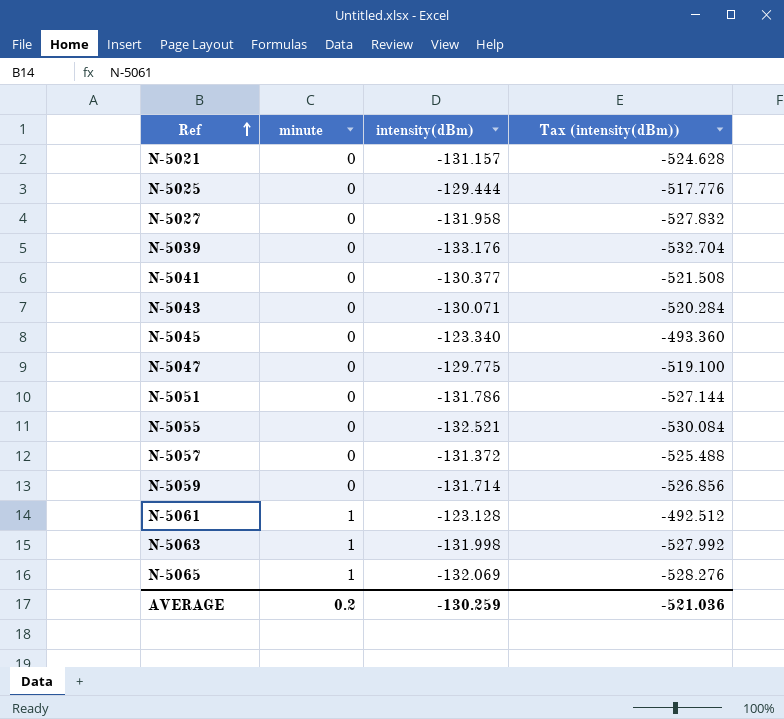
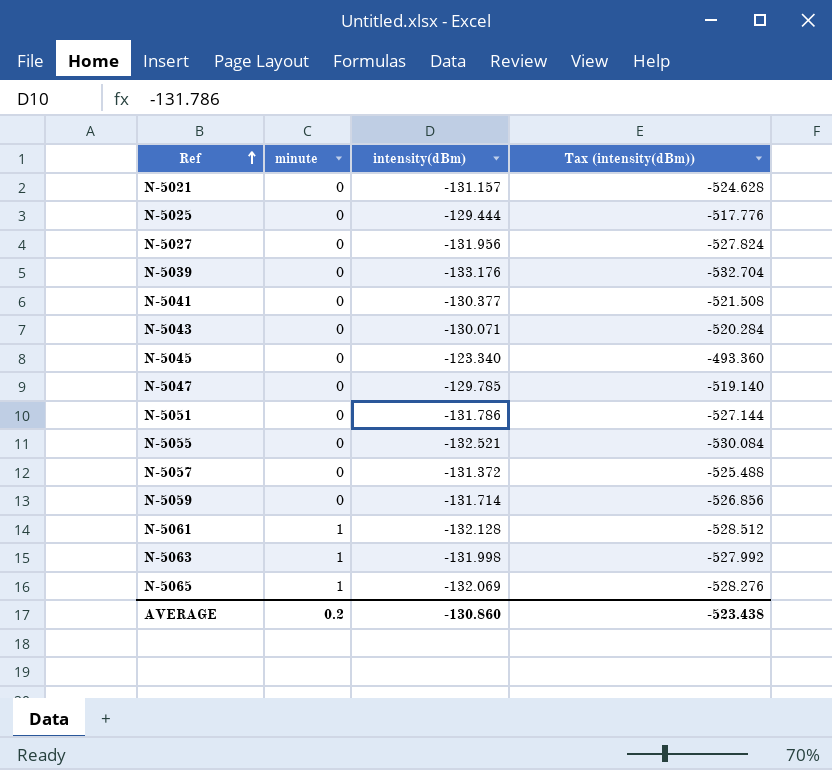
N-5027 | intensity(dBm): -131.958 -> -131.956
N-5027 | Tax (intensity(dBm)): -527.832 -> -527.824
N-5047 | intensity(dBm): -129.775 -> -129.785
N-5047 | Tax (intensity(dBm)): -519.100 -> -519.140
N-5061 | intensity(dBm): -123.128 -> -132.128
N-5061 | Tax (intensity(dBm)): -492.512 -> -528.512
AVERAGE | intensity(dBm): -130.259 -> -130.860
AVERAGE | Tax (intensity(dBm)): -521.036 -> -523.438

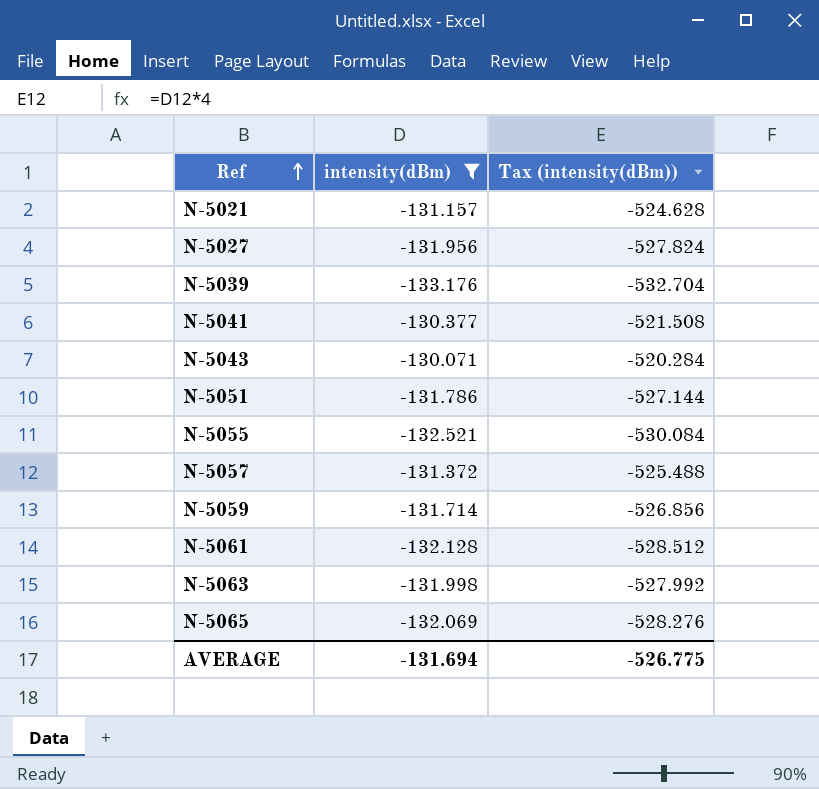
filter: none -> intensity(dBm) <= -130.071
column minute | position: 2 -> none
AVERAGE | intensity(dBm): -130.860 -> -131.694
AVERAGE | Tax (intensity(dBm)): -523.438 -> -526.775

